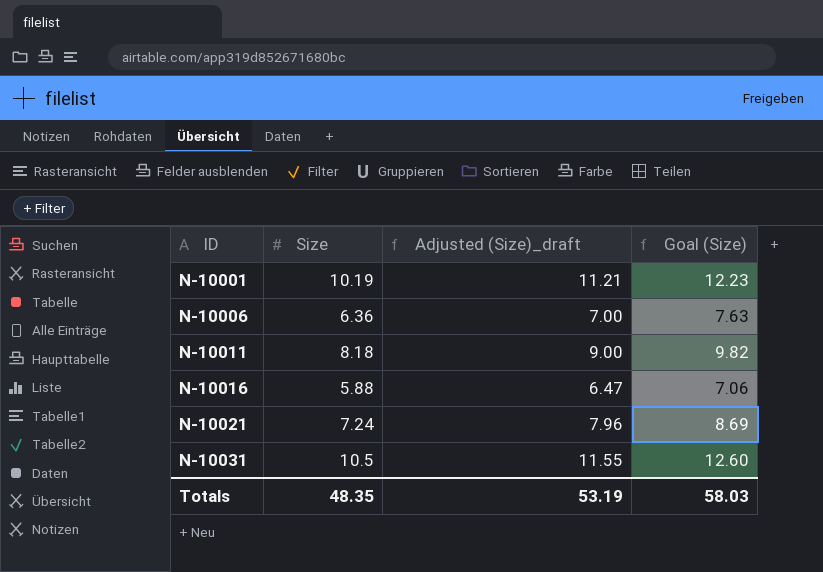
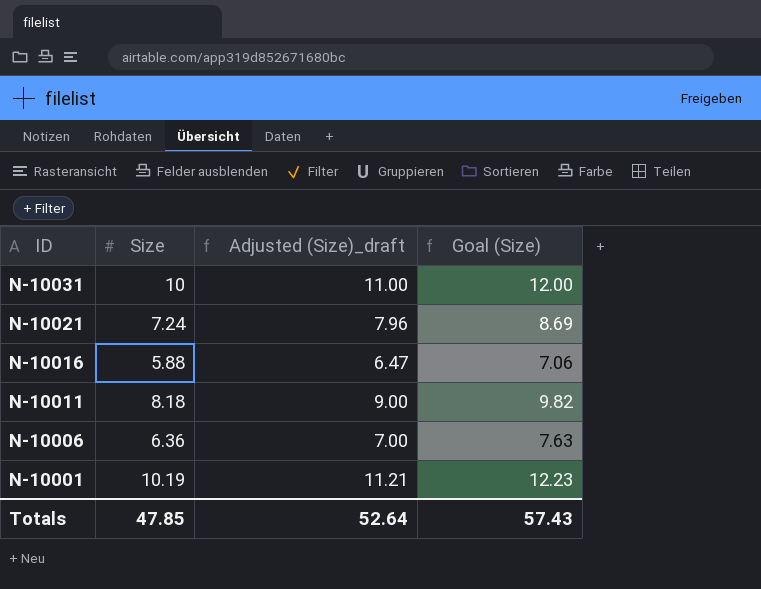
row order: ID ascending -> ID descending
N-10031 | Size: 10.5 -> 10
N-10031 | Adjusted (Size)_draft: 11.55 -> 11.00
N-10031 | Goal (Size): 12.60 -> 12.00
Totals | Size: 48.35 -> 47.85
Totals | Adjusted (Size)_draft: 53.19 -> 52.64
Totals | Goal (Size): 58.03 -> 57.43

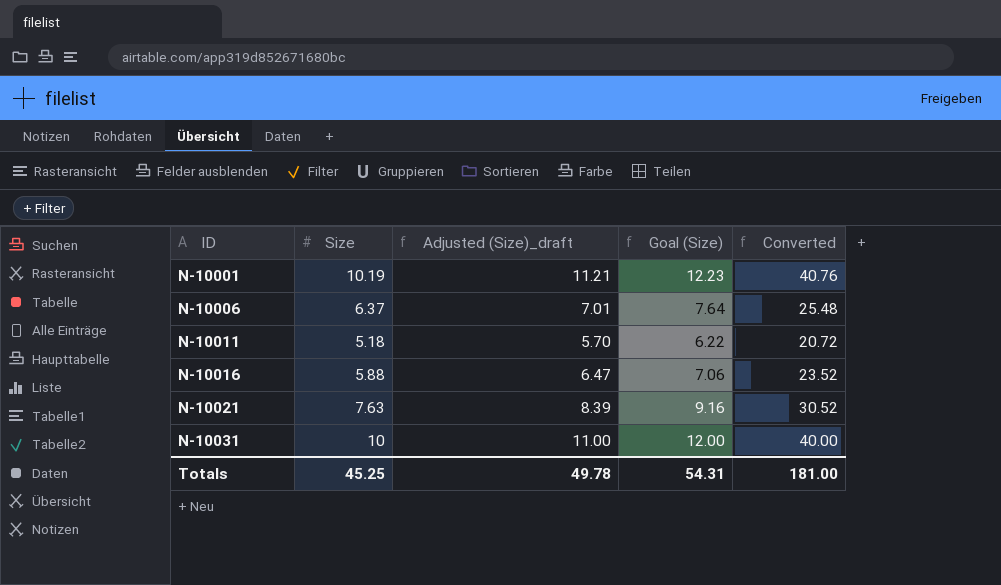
row order: ID descending -> ID ascending
column Converted | formula: none -> [Size] * 4
N-10006 | Size: 6.36 -> 6.37
N-10006 | Adjusted (Size)_draft: 7.00 -> 7.01
N-10006 | Goal (Size): 7.63 -> 7.64
N-10011 | Size: 8.18 -> 5.18
N-10011 | Adjusted (Size)_draft: 9.00 -> 5.70
N-10011 | Goal (Size): 9.82 -> 6.22
N-10021 | Size: 7.24 -> 7.63
N-10021 | Adjusted (Size)_draft: 7.96 -> 8.39
N-10021 | Goal (Size): 8.69 -> 9.16
Totals | Size: 47.85 -> 45.25
Totals | Adjusted (Size)_draft: 52.64 -> 49.78
Totals | Goal (Size): 57.43 -> 54.31

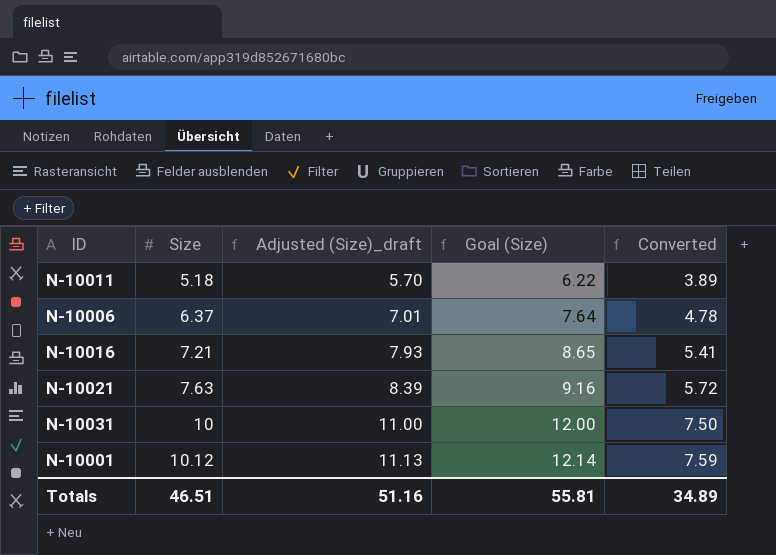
row order: ID ascending -> Size ascending
column Converted | formula: [Size] * 4 -> [Size] * 0.75
N-10016 | Size: 5.88 -> 7.21
N-10016 | Adjusted (Size)_draft: 6.47 -> 7.93
N-10016 | Goal (Size): 7.06 -> 8.65
N-10001 | Size: 10.19 -> 10.12
N-10001 | Adjusted (Size)_draft: 11.21 -> 11.13
N-10001 | Goal (Size): 12.23 -> 12.14
Totals | Size: 45.25 -> 46.51
Totals | Adjusted (Size)_draft: 49.78 -> 51.16
Totals | Goal (Size): 54.31 -> 55.81
Totals | Converted: 181.00 -> 34.89

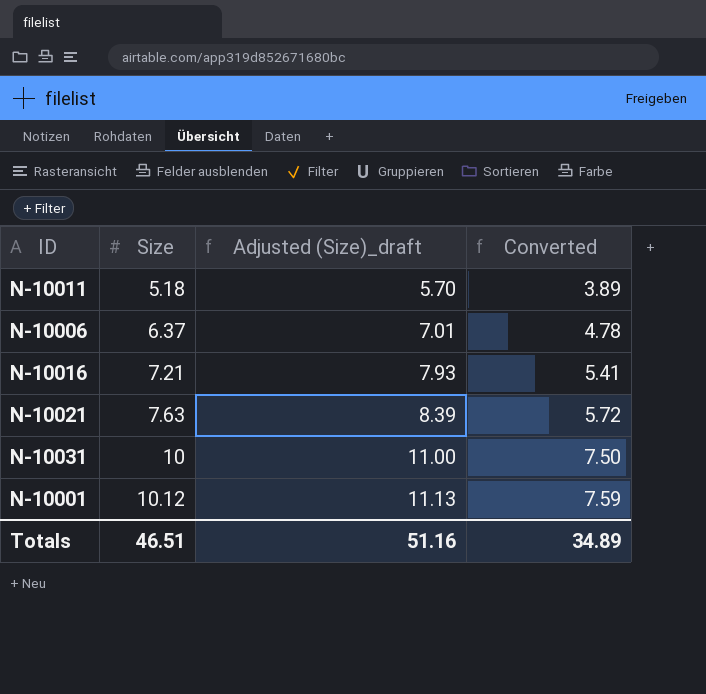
column Goal (Size) | formula: [Size] * 1.2 -> none

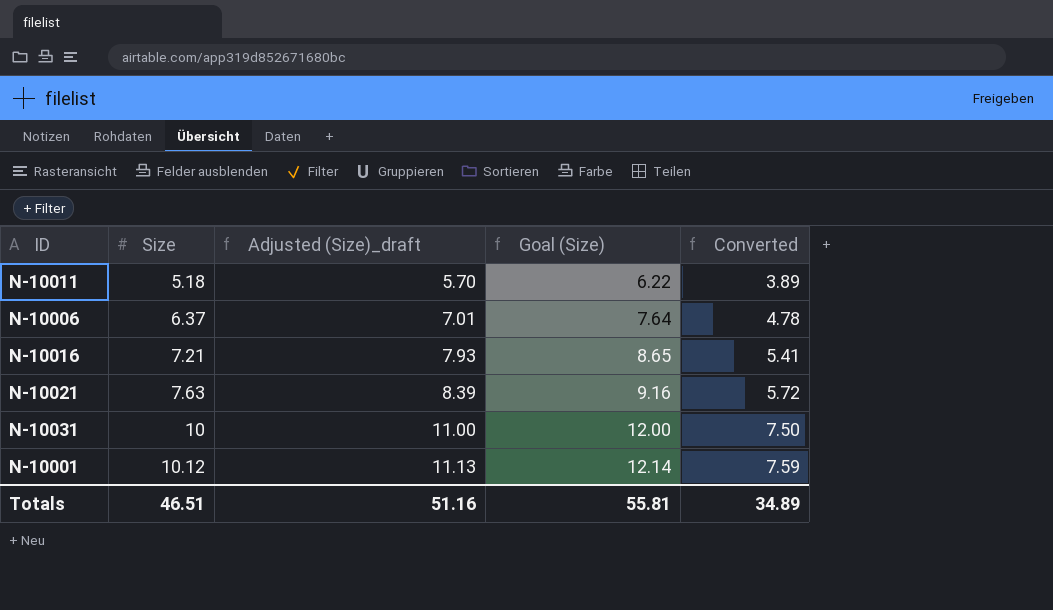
column Goal (Size) | formula: none -> [Size] * 1.2

